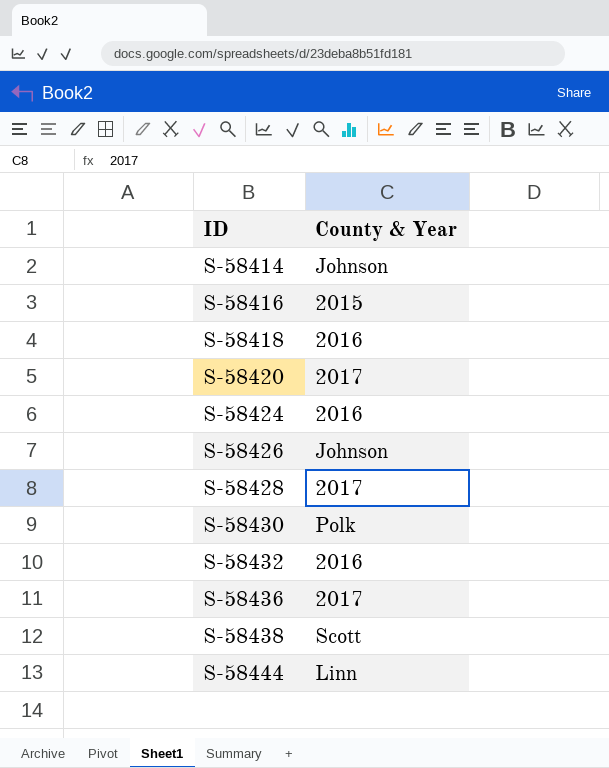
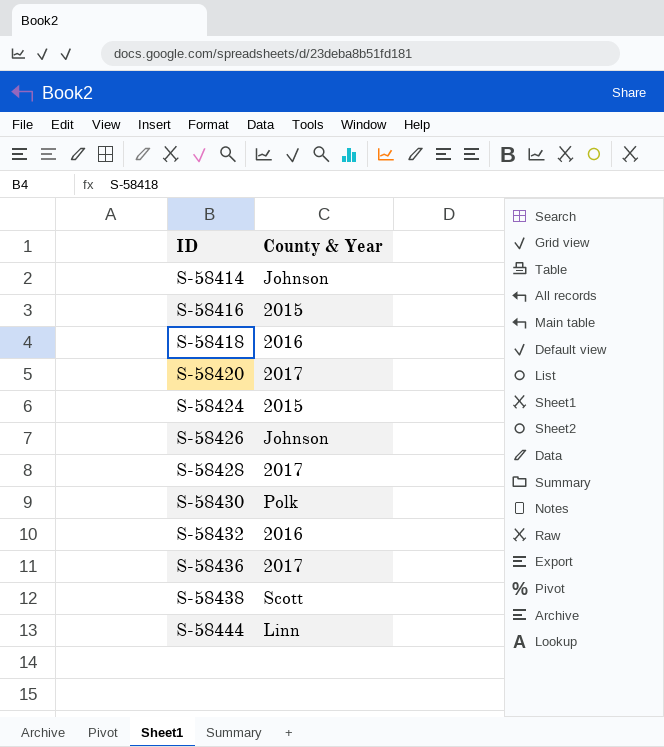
S-58424 | County & Year: 2016 -> 2015

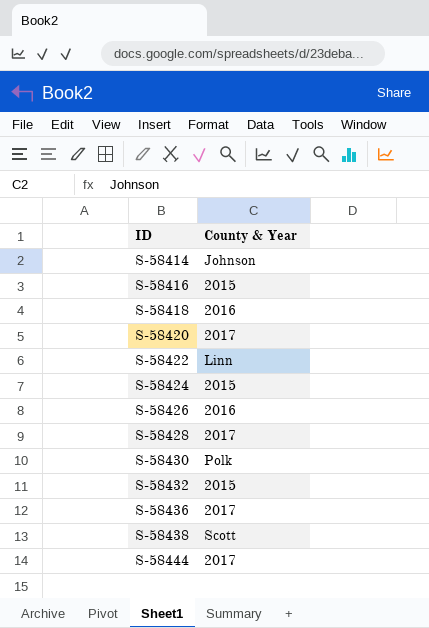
row S-58422: none -> Linn
S-58426 | County & Year: Johnson -> 2016
S-58432 | County & Year: 2016 -> 2015
S-58444 | County & Year: Linn -> 2017

